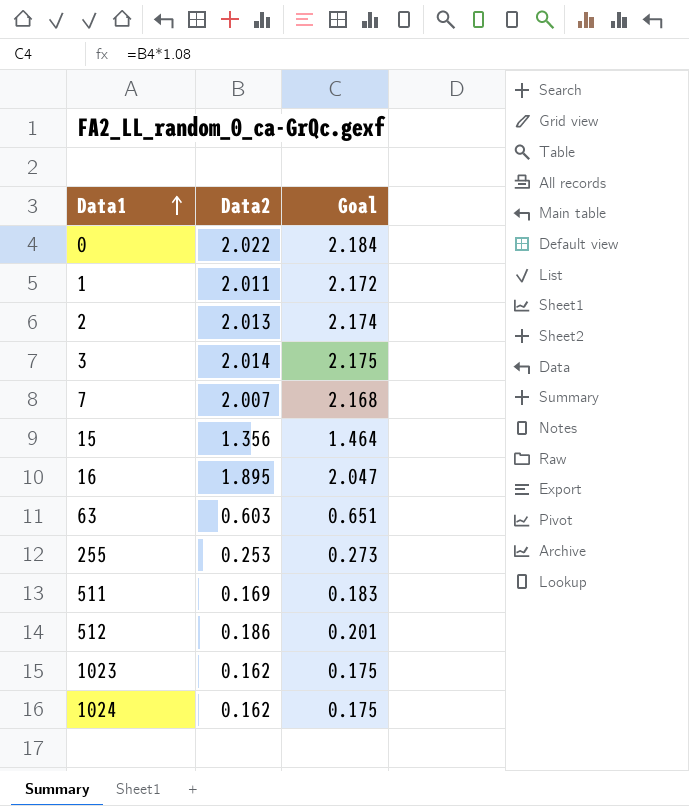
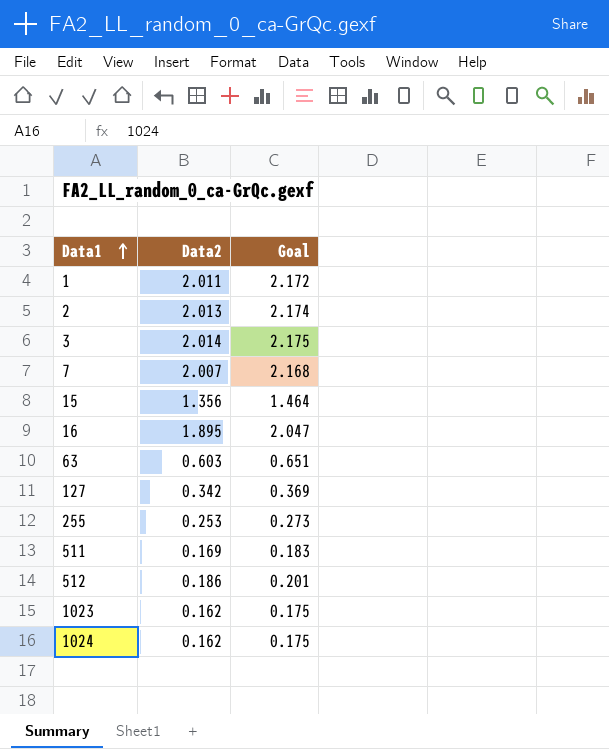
row 0: 2.022 | 2.184 -> none
row 127: none -> 0.342 | 0.369

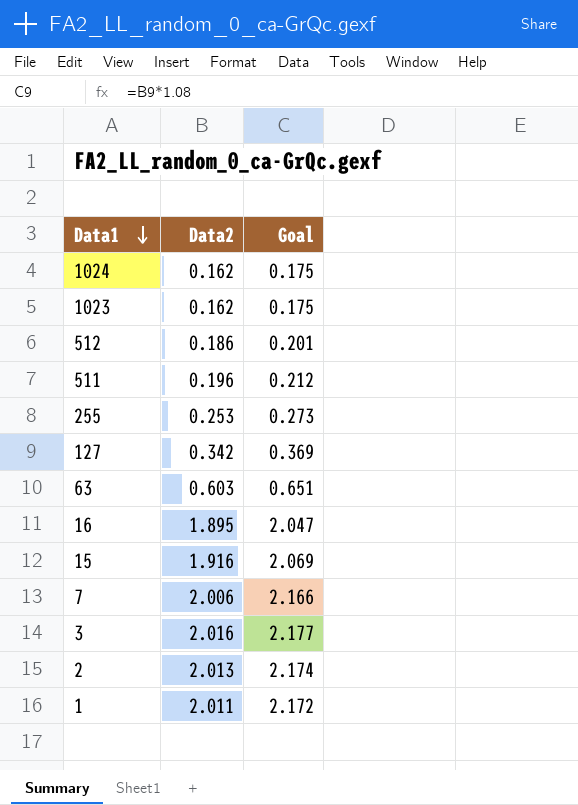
row order: Data1 ascending -> Data1 descending
511 | Data2: 0.169 -> 0.196
511 | Goal: 0.183 -> 0.212
15 | Data2: 1.356 -> 1.916
15 | Goal: 1.464 -> 2.069
7 | Data2: 2.007 -> 2.006
7 | Goal: 2.168 -> 2.166
3 | Data2: 2.014 -> 2.016
3 | Goal: 2.175 -> 2.177

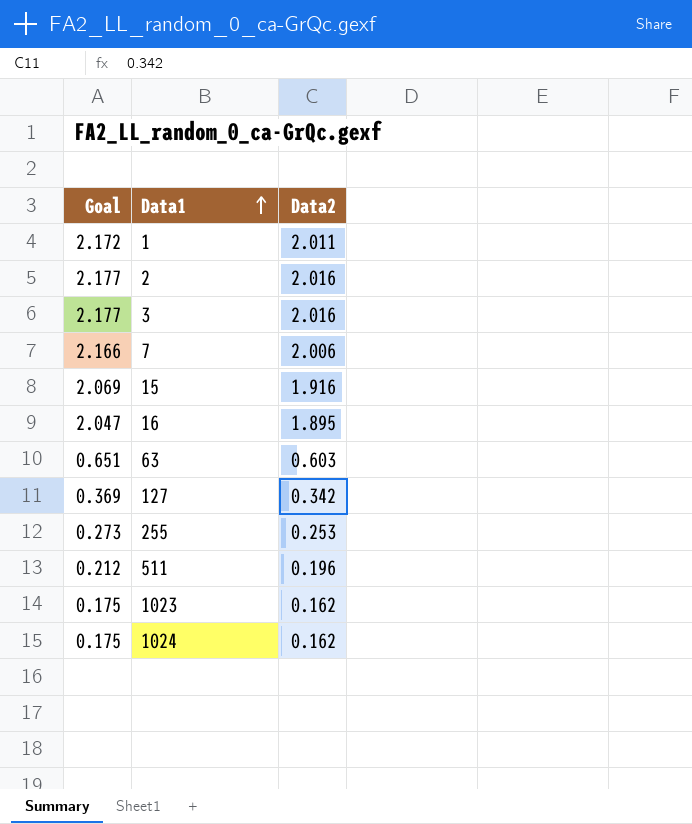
row order: Data1 descending -> Data1 ascending
column Goal | position: 3 -> 1
row 512: 0.186 | 0.201 -> none
2 | Goal: 2.174 -> 2.177
2 | Data2: 2.013 -> 2.016

